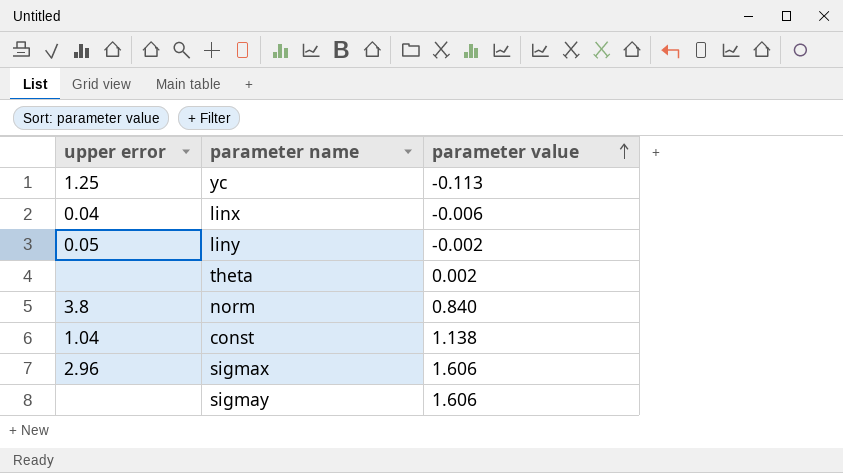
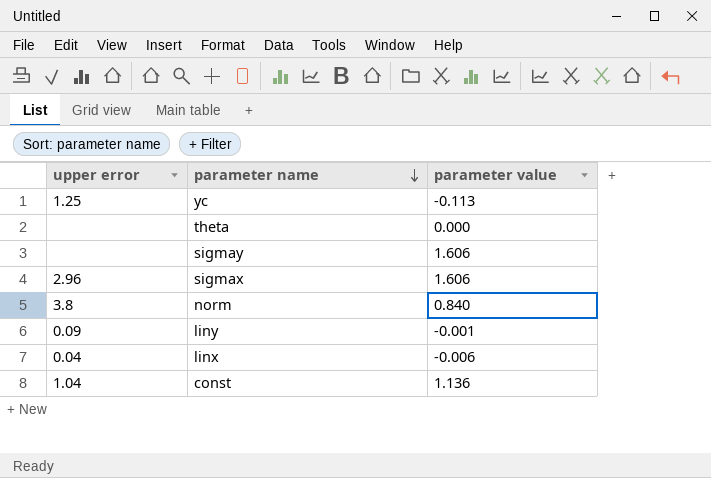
row order: parameter value ascending -> parameter name descending
theta | parameter value: 0.002 -> 0.000
liny | upper error: 0.05 -> 0.09
liny | parameter value: -0.002 -> -0.001
const | parameter value: 1.138 -> 1.136

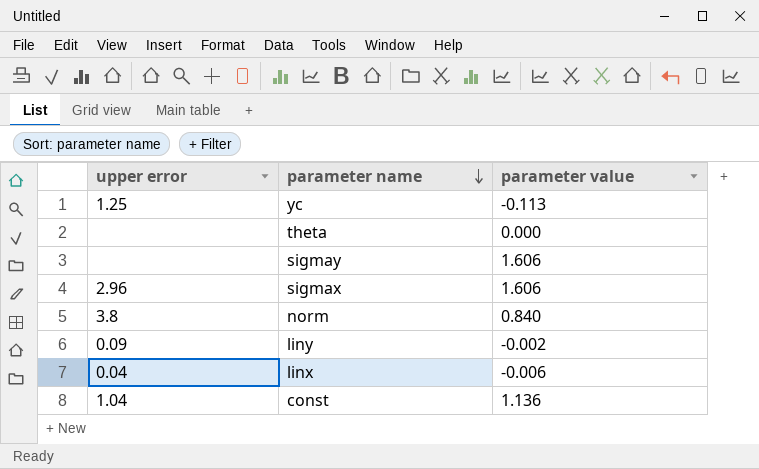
liny | parameter value: -0.001 -> -0.002

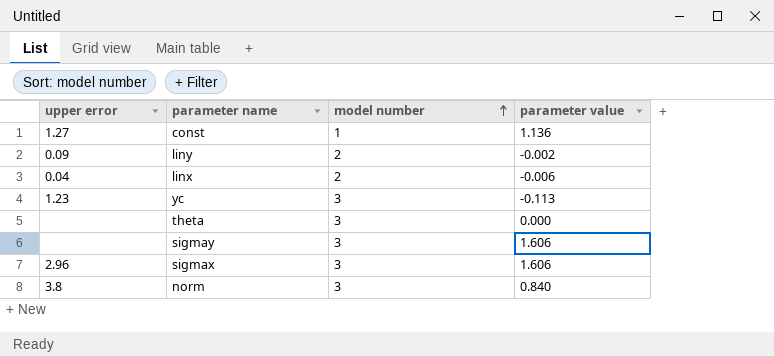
row order: parameter name descending -> model number ascending
column model number | position: none -> 3
const | upper error: 1.04 -> 1.27
yc | upper error: 1.25 -> 1.23

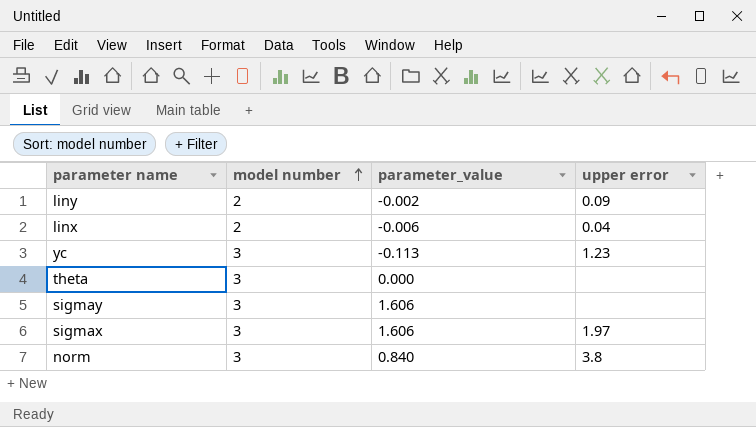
column name: parameter value -> parameter_value
column upper error | position: 1 -> 4
row const: 1.27 | 1 | 1.136 -> none
sigmax | upper error: 2.96 -> 1.97

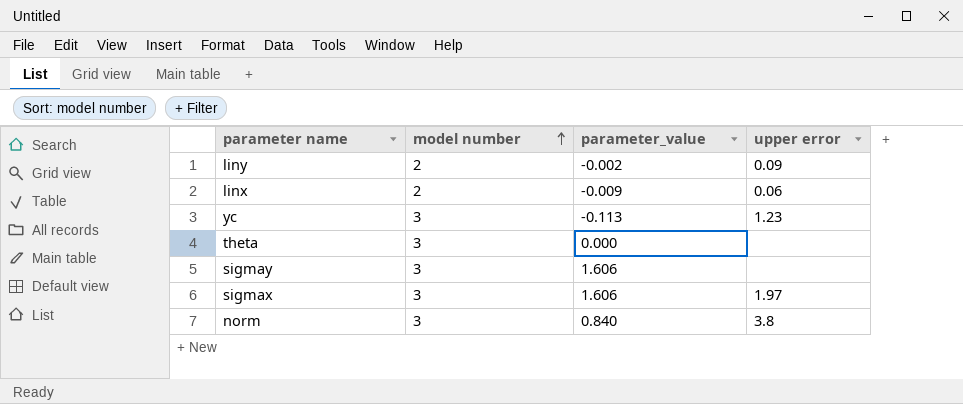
linx | parameter_value: -0.006 -> -0.009
linx | upper error: 0.04 -> 0.06

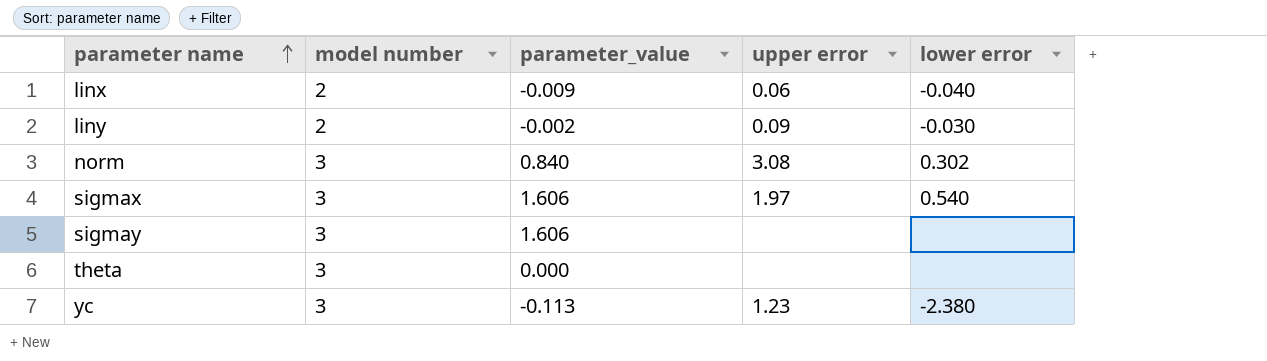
row order: model number ascending -> parameter name ascending
column lower error | position: none -> 5
norm | upper error: 3.8 -> 3.08

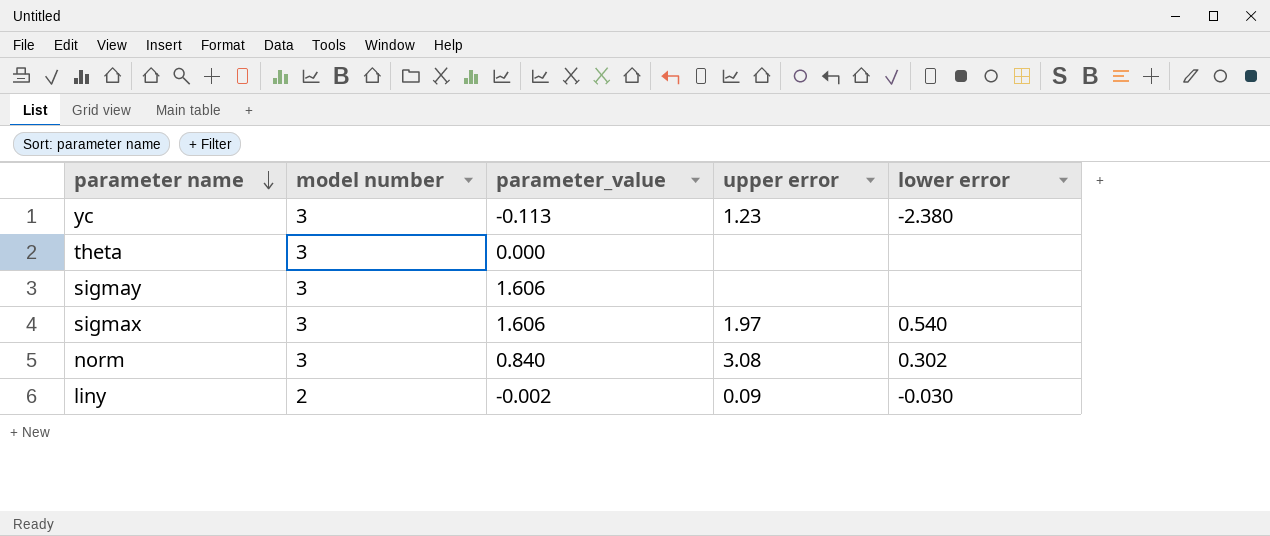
row order: parameter name ascending -> parameter name descending
row linx: 2 | -0.009 | 0.06 | -0.040 -> none

